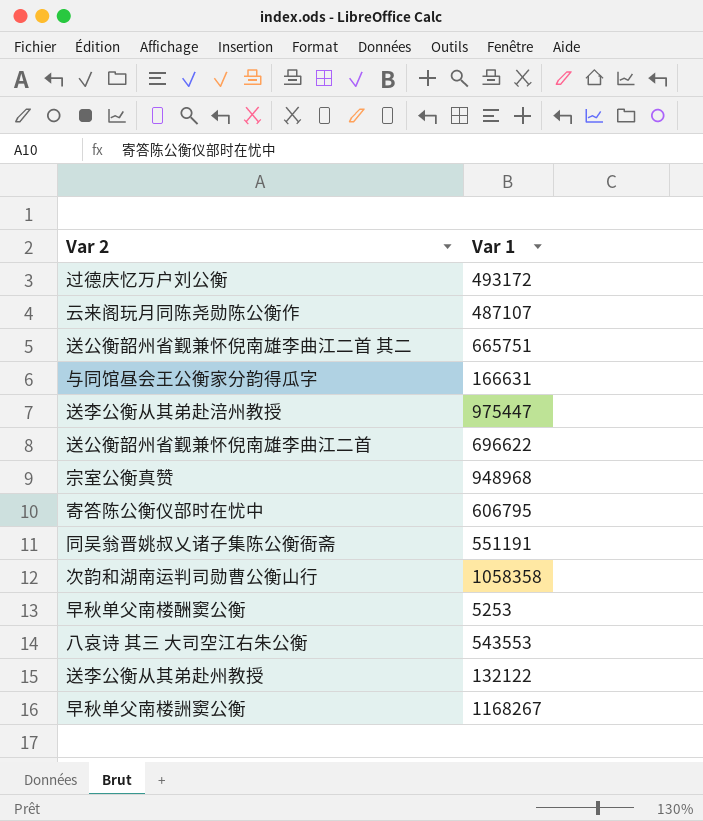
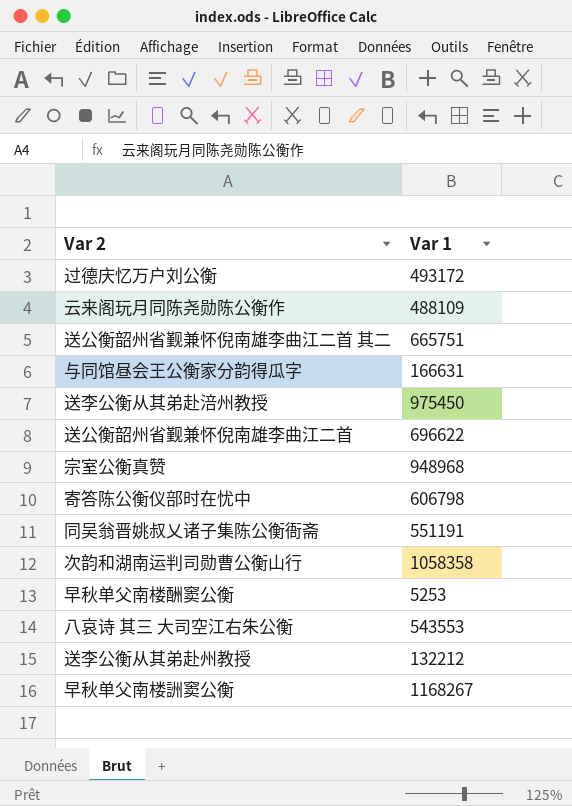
云来阁玩月同陈尧勋陈公衡作 | Var 1: 487107 -> 488109
送李公衡从其弟赴涪州教授 | Var 1: 975447 -> 975450
寄答陈公衡仪部时在忧中 | Var 1: 606795 -> 606798
送李公衡从其弟赴州教授 | Var 1: 132122 -> 132212

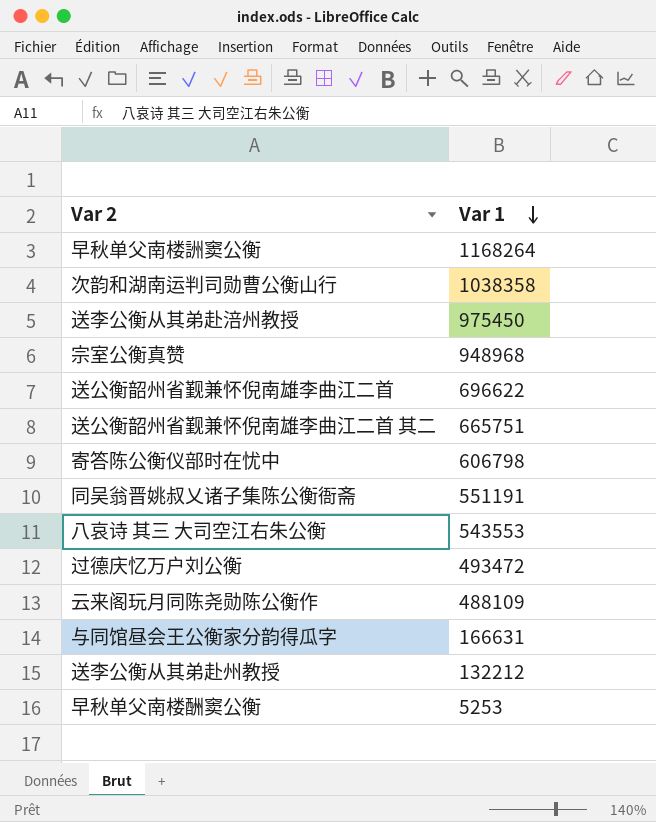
row order: none -> Var 1 descending
早秋单父南楼詶窦公衡 | Var 1: 1168267 -> 1168264
次韵和湖南运判司勋曹公衡山行 | Var 1: 1058358 -> 1038358
过德庆忆万户刘公衡 | Var 1: 493172 -> 493472

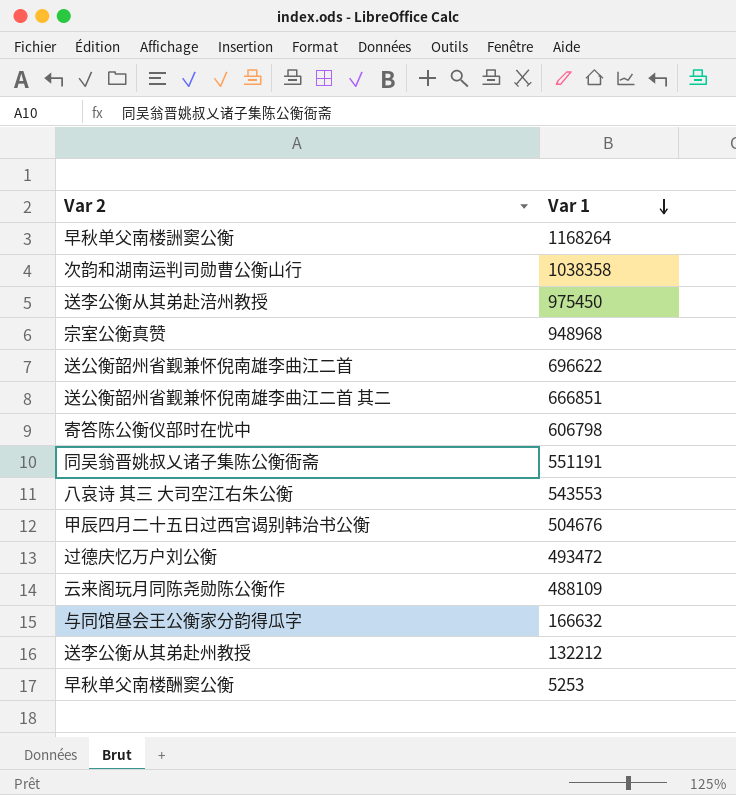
送公衡韶州省觐兼怀倪南雄李曲江二首 其二 | Var 1: 665751 -> 666851
row 甲辰四月二十五日过西宫谒别韩治书公衡: none -> 504676
与同馆昼会王公衡家分韵得瓜字 | Var 1: 166631 -> 166632

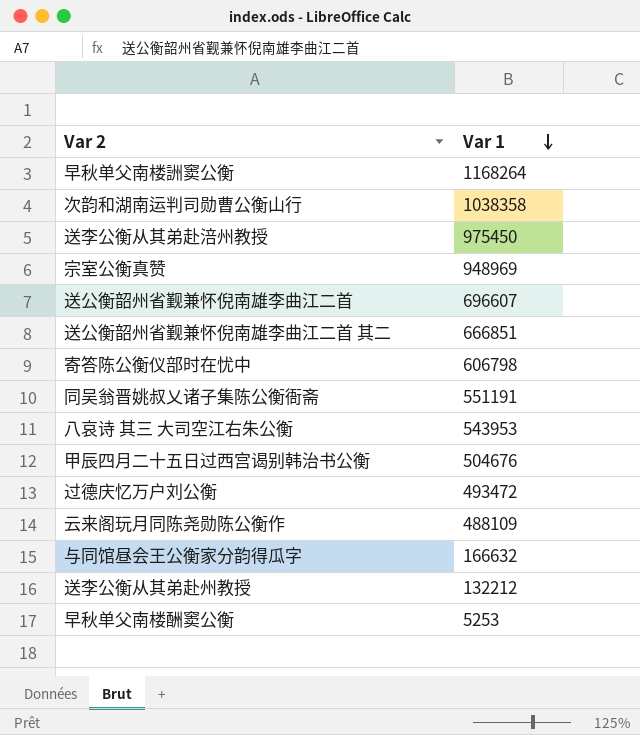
宗室公衡真赞 | Var 1: 948968 -> 948969
送公衡韶州省觐兼怀倪南雄李曲江二首 | Var 1: 696622 -> 696607
八哀诗 其三 大司空江右朱公衡 | Var 1: 543553 -> 543953

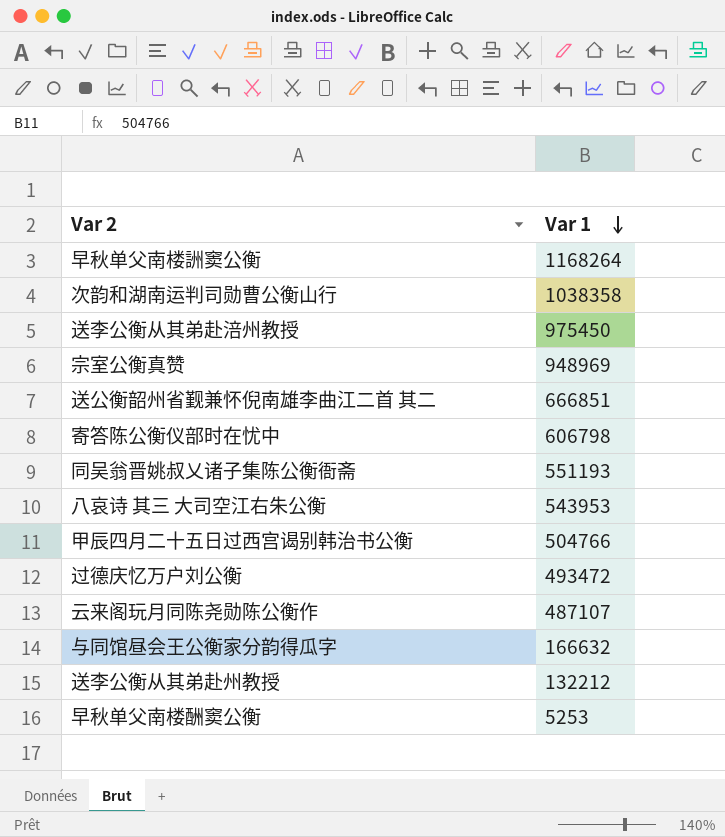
row 送公衡韶州省觐兼怀倪南雄李曲江二首: 696607 -> none
同吴翁晋姚叔乂诸子集陈公衡衙斋 | Var 1: 551191 -> 551193
甲辰四月二十五日过西宫谒别韩治书公衡 | Var 1: 504676 -> 504766
云来阁玩月同陈尧勋陈公衡作 | Var 1: 488109 -> 487107

